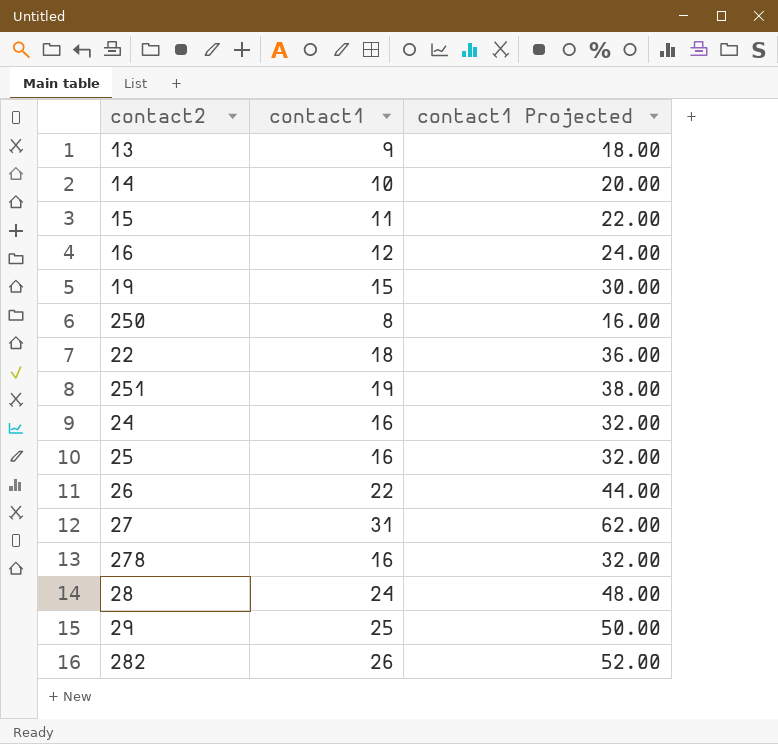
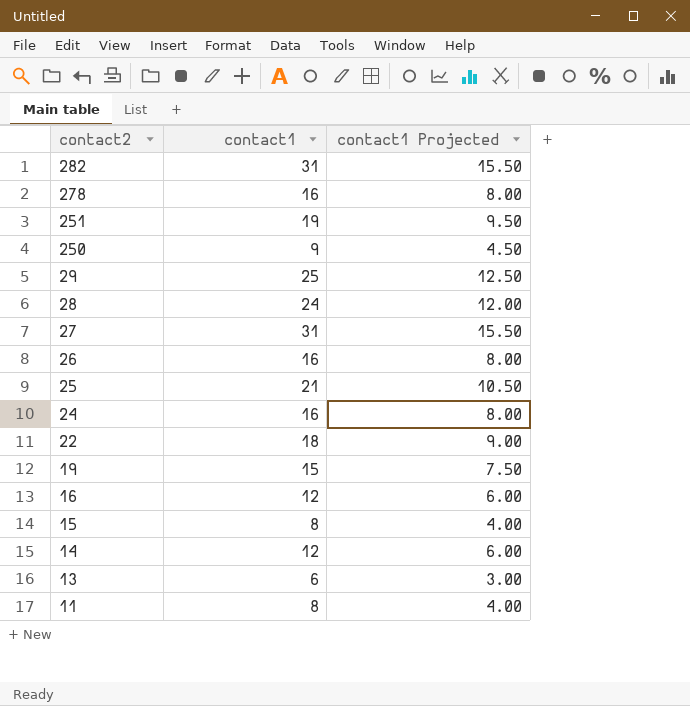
row order: none -> contact2 descending
column contact1 Projected | formula: [contact1] * 2 -> [contact1] * 0.5
282 | contact1: 26 -> 31
250 | contact1: 8 -> 9
26 | contact1: 22 -> 16
25 | contact1: 16 -> 21
15 | contact1: 11 -> 8
14 | contact1: 10 -> 12
13 | contact1: 9 -> 6
row 11: none -> 8 | 4.00

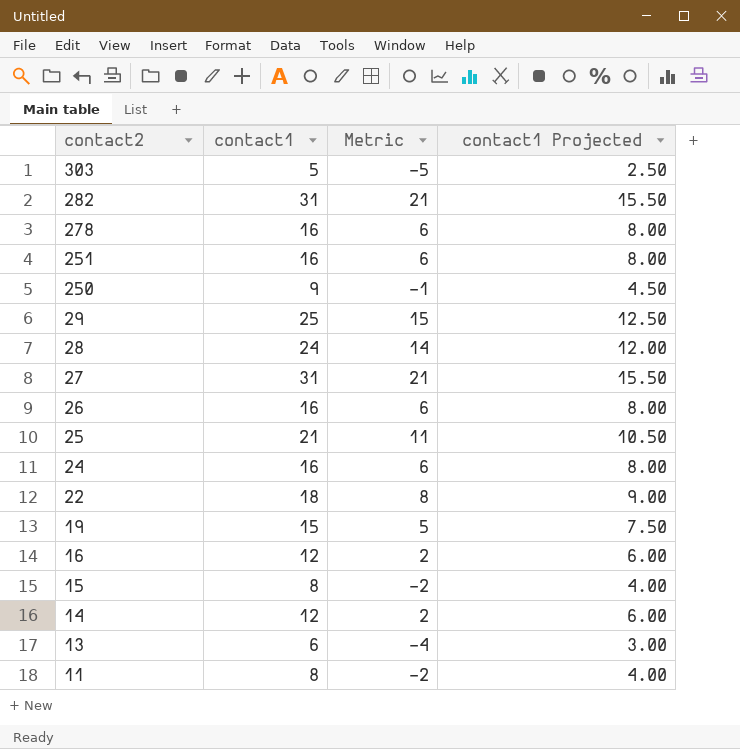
column Metric | formula: none -> [contact1] - 10
row 303: none -> 5 | -5 | 2.50
251 | contact1: 19 -> 16
251 | contact1 Projected: 9.50 -> 8.00

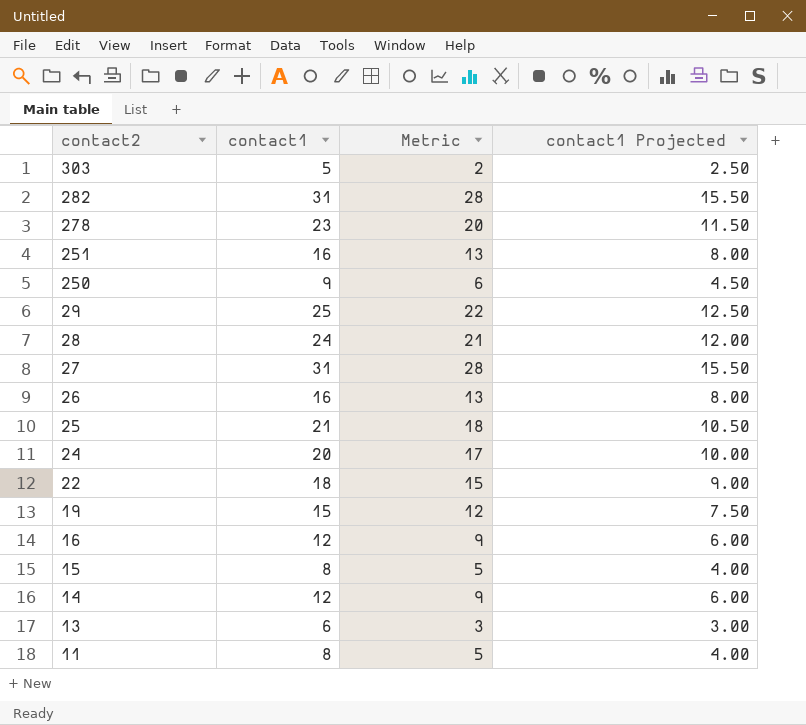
column Metric | formula: [contact1] - 10 -> [contact1] - 3
278 | contact1: 16 -> 23
278 | contact1 Projected: 8.00 -> 11.50
24 | contact1: 16 -> 20
24 | contact1 Projected: 8.00 -> 10.00

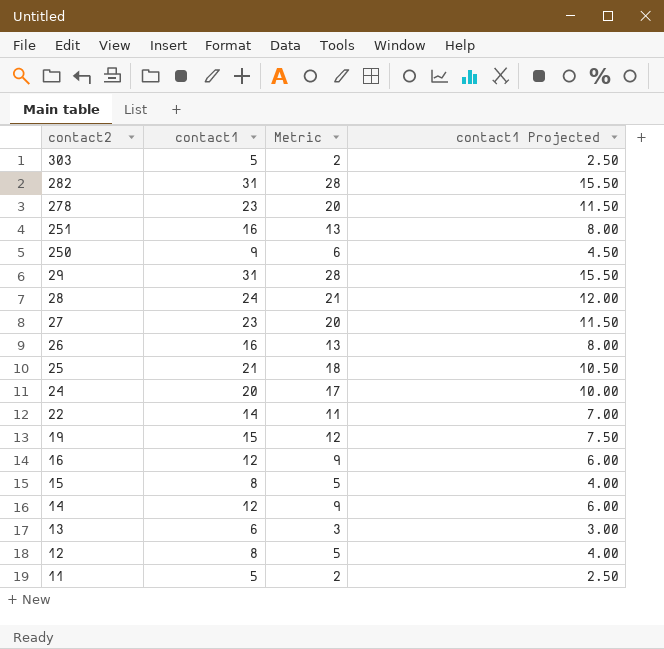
29 | contact1: 25 -> 31
29 | Metric: 22 -> 28
29 | contact1 Projected: 12.50 -> 15.50
27 | contact1: 31 -> 23
27 | Metric: 28 -> 20
27 | contact1 Projected: 15.50 -> 11.50
22 | contact1: 18 -> 14
22 | Metric: 15 -> 11
22 | contact1 Projected: 9.00 -> 7.00
row 12: none -> 8 | 5 | 4.00
11 | contact1: 8 -> 5
11 | Metric: 5 -> 2
11 | contact1 Projected: 4.00 -> 2.50

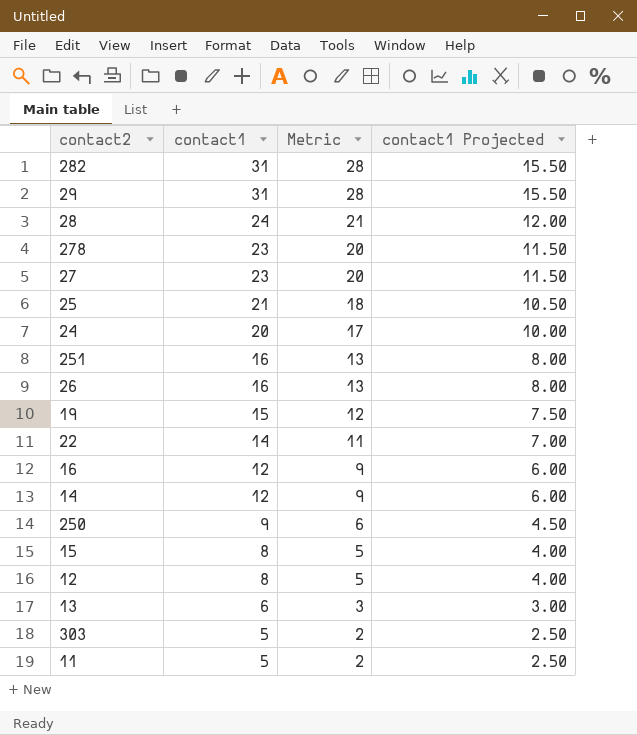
row order: contact2 descending -> contact1 descending

